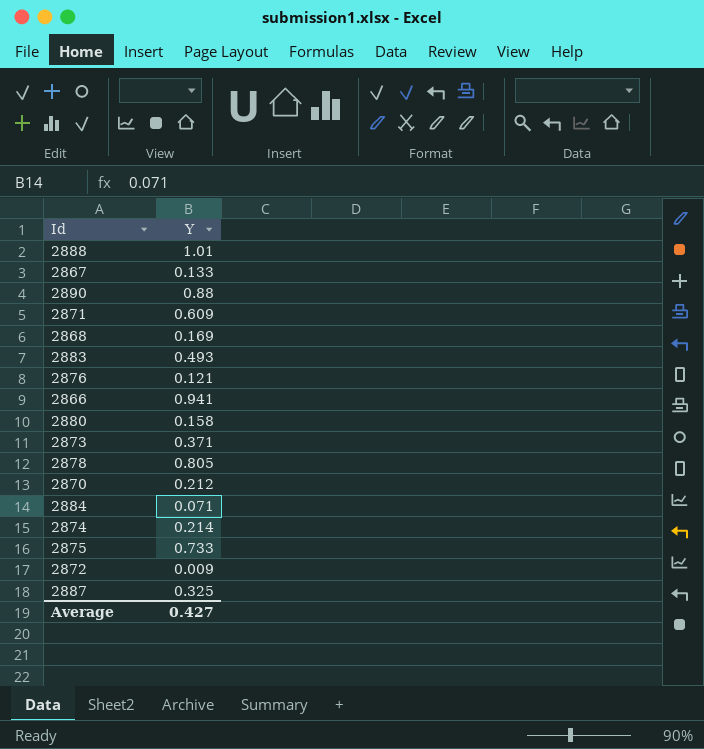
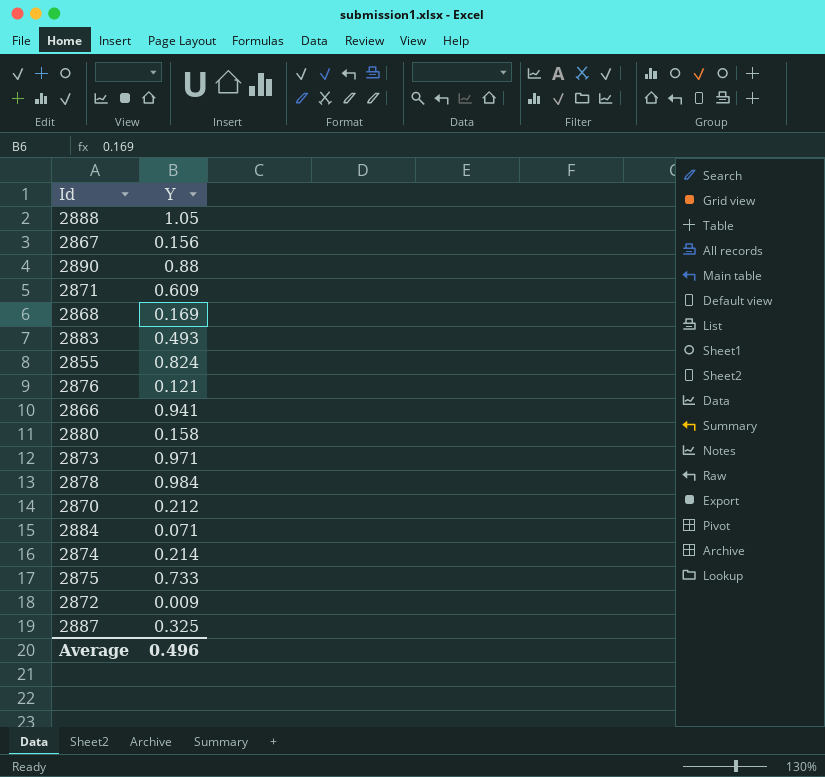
2888 | Y: 1.01 -> 1.05
2867 | Y: 0.133 -> 0.156
row 2855: none -> 0.824
2873 | Y: 0.371 -> 0.971
2878 | Y: 0.805 -> 0.984
Average | Y: 0.427 -> 0.496

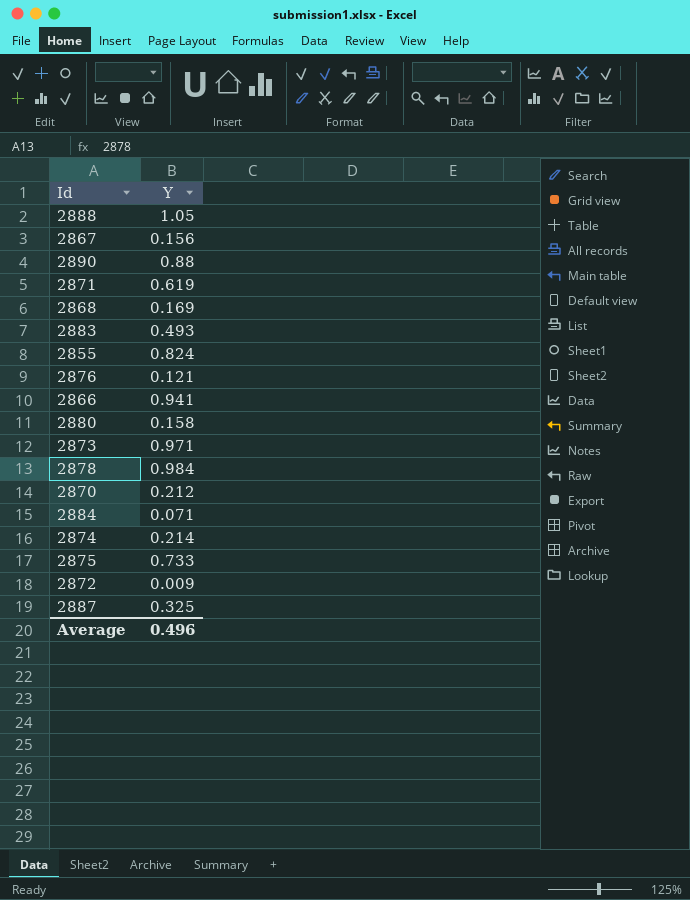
2871 | Y: 0.609 -> 0.619

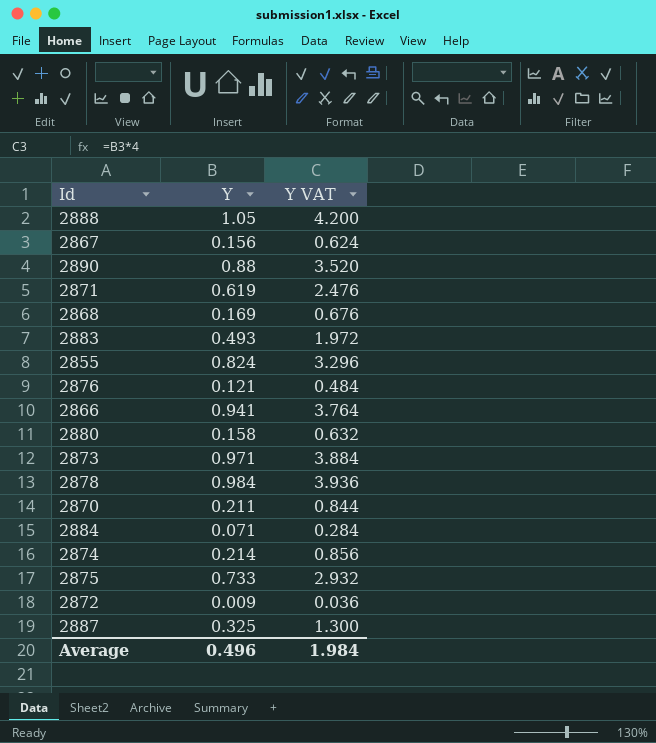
column Y VAT | formula: none -> [Y] * 4
2870 | Y: 0.212 -> 0.211

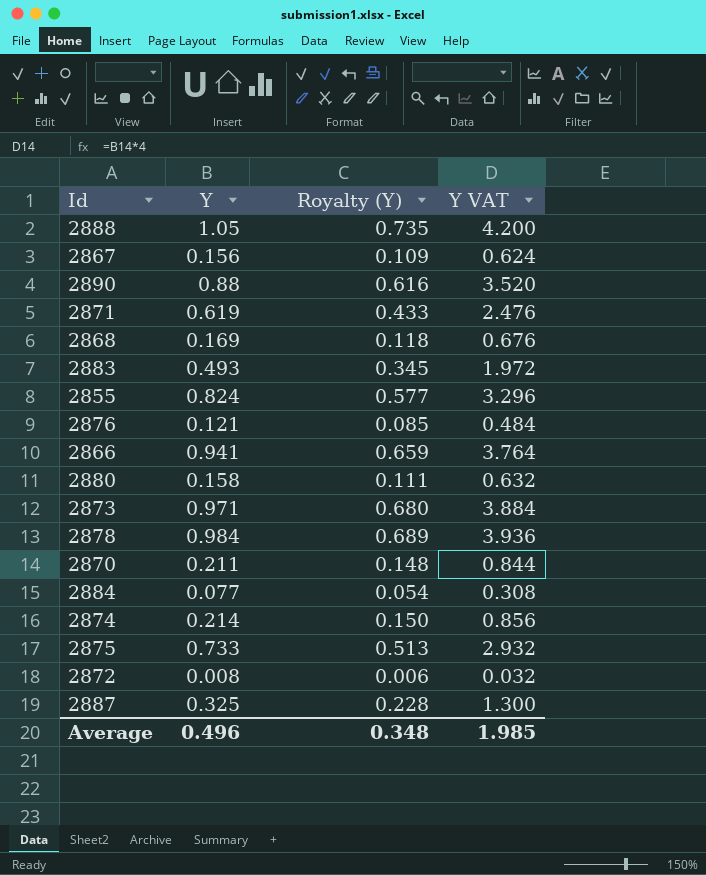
column Royalty (Y) | formula: none -> [Y] * 0.7
2884 | Y: 0.071 -> 0.077
2884 | Y VAT: 0.284 -> 0.308
2872 | Y: 0.009 -> 0.008
2872 | Y VAT: 0.036 -> 0.032
Average | Y VAT: 1.984 -> 1.985

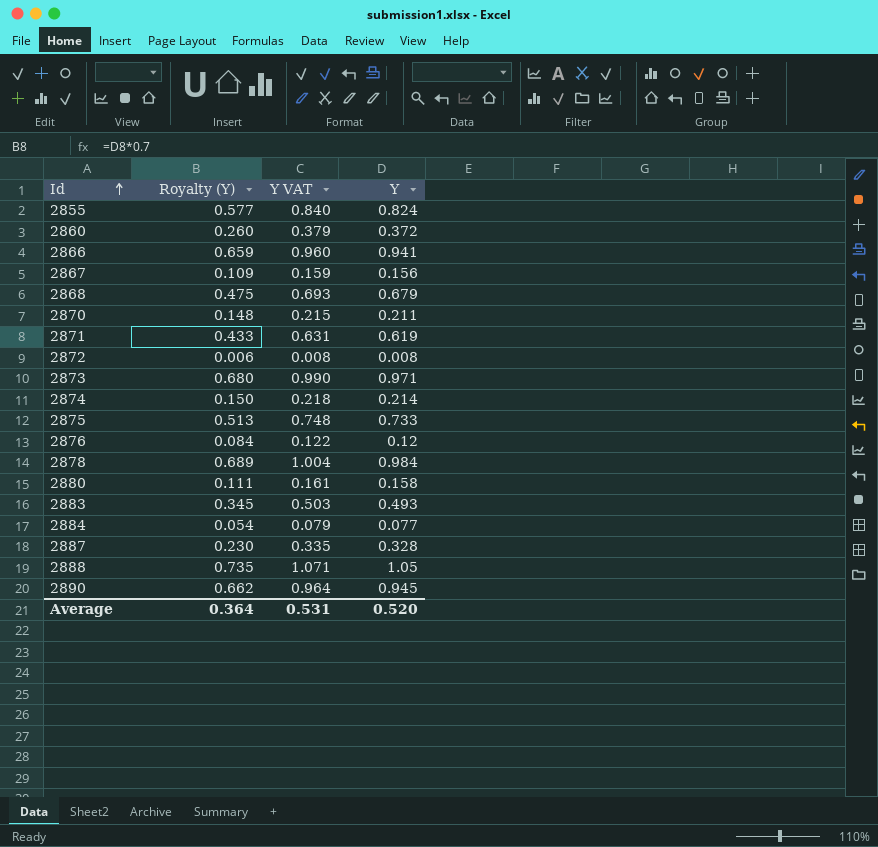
row order: none -> Id ascending
column Y VAT | formula: [Y] * 4 -> [Y] * 1.02
column Y | position: 2 -> 4
row 2860: none -> 0.260 | 0.379 | 0.372
2868 | Royalty (Y): 0.118 -> 0.475
2868 | Y: 0.169 -> 0.679
2876 | Royalty (Y): 0.085 -> 0.084
2876 | Y: 0.121 -> 0.12
2887 | Royalty (Y): 0.228 -> 0.230
2887 | Y: 0.325 -> 0.328
2890 | Royalty (Y): 0.616 -> 0.662
2890 | Y: 0.88 -> 0.945
Average | Royalty (Y): 0.348 -> 0.364
Average | Y VAT: 1.985 -> 0.531
Average | Y: 0.496 -> 0.520

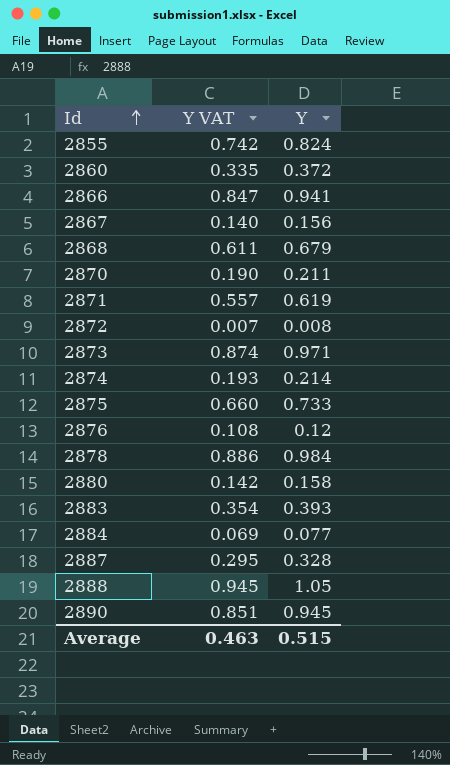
column Royalty (Y) | formula: [Y] * 0.7 -> none
column Y VAT | formula: [Y] * 1.02 -> [Y] * 0.9
2883 | Y: 0.493 -> 0.393
Average | Y VAT: 0.531 -> 0.463
Average | Y: 0.520 -> 0.515

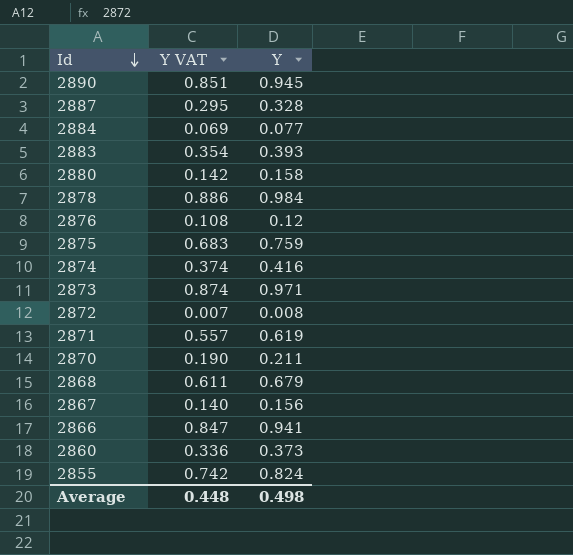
row order: Id ascending -> Id descending
row 2888: 0.945 | 1.05 -> none
2875 | Y VAT: 0.660 -> 0.683
2875 | Y: 0.733 -> 0.759
2874 | Y VAT: 0.193 -> 0.374
2874 | Y: 0.214 -> 0.416
2860 | Y VAT: 0.335 -> 0.336
2860 | Y: 0.372 -> 0.373
Average | Y VAT: 0.463 -> 0.448
Average | Y: 0.515 -> 0.498

